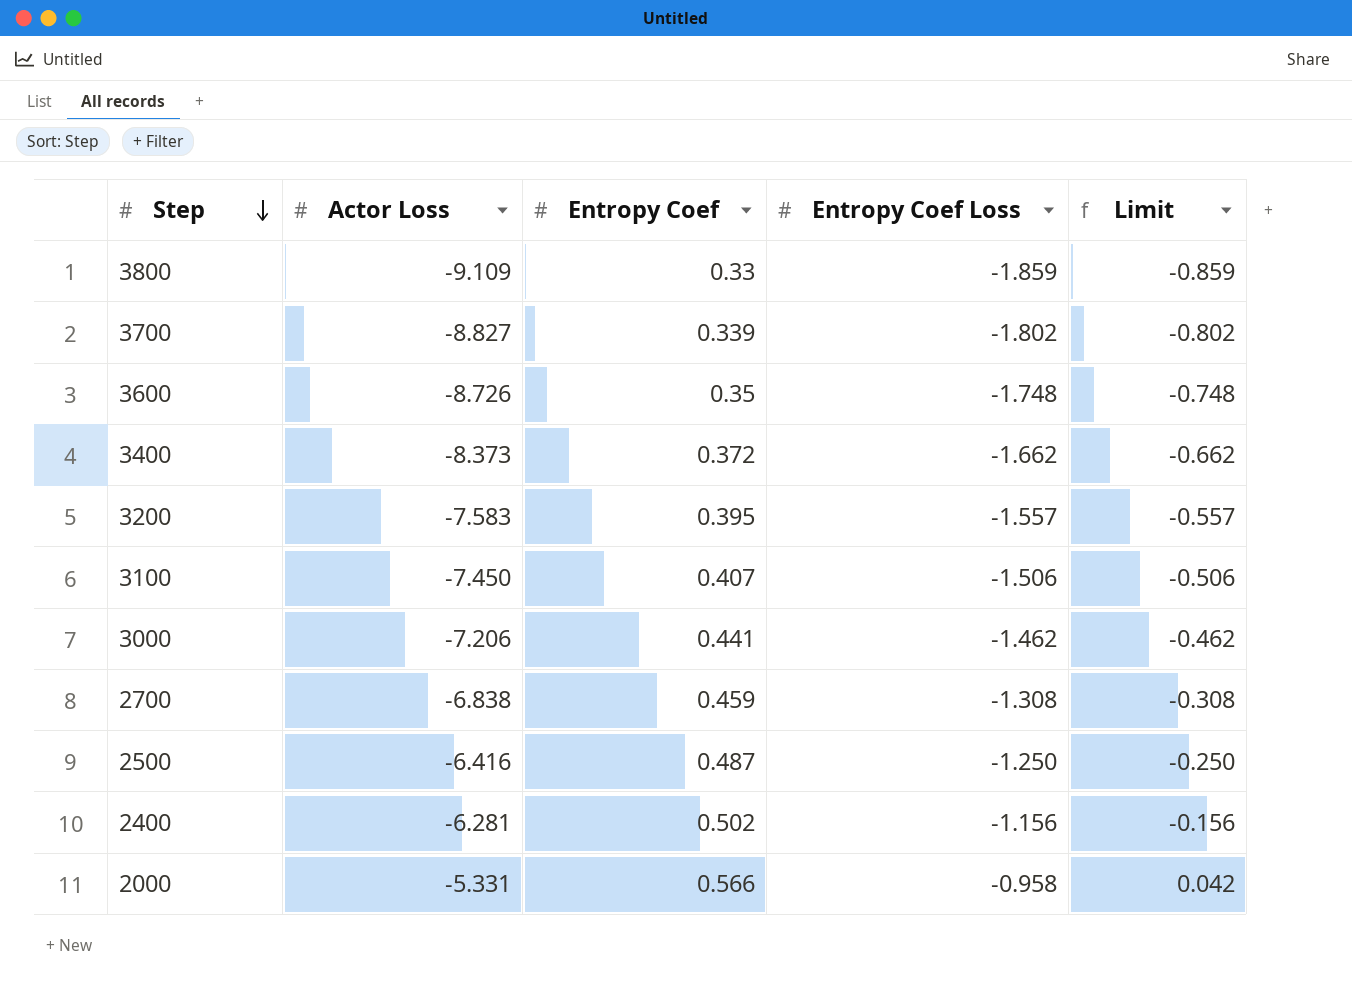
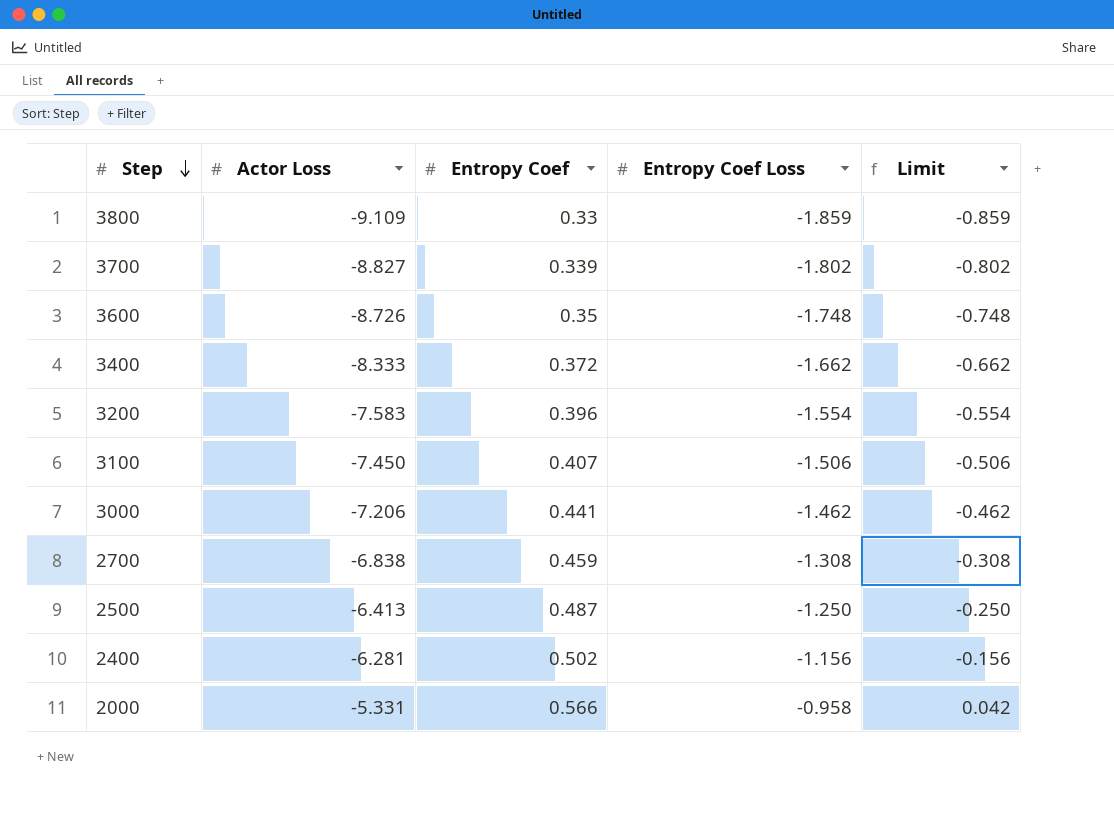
3400 | Actor Loss: -8.373 -> -8.333
3200 | Entropy Coef: 0.395 -> 0.396
3200 | Entropy Coef Loss: -1.557 -> -1.554
3200 | Limit: -0.557 -> -0.554
2500 | Actor Loss: -6.416 -> -6.413

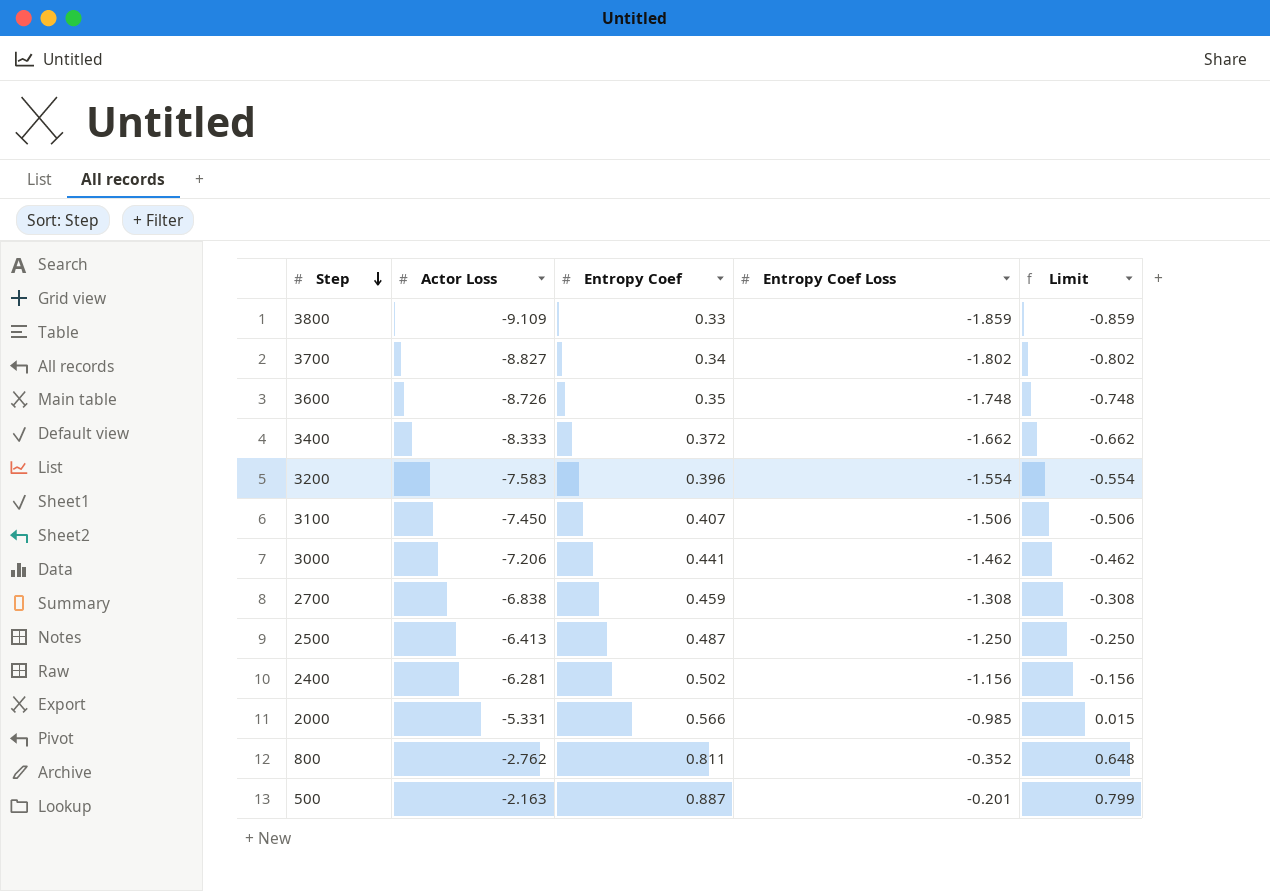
3700 | Entropy Coef: 0.339 -> 0.34
2000 | Entropy Coef Loss: -0.958 -> -0.985
2000 | Limit: 0.042 -> 0.015
row 800: none -> -2.762 | 0.811 | -0.352 | 0.648
row 500: none -> -2.163 | 0.887 | -0.201 | 0.799

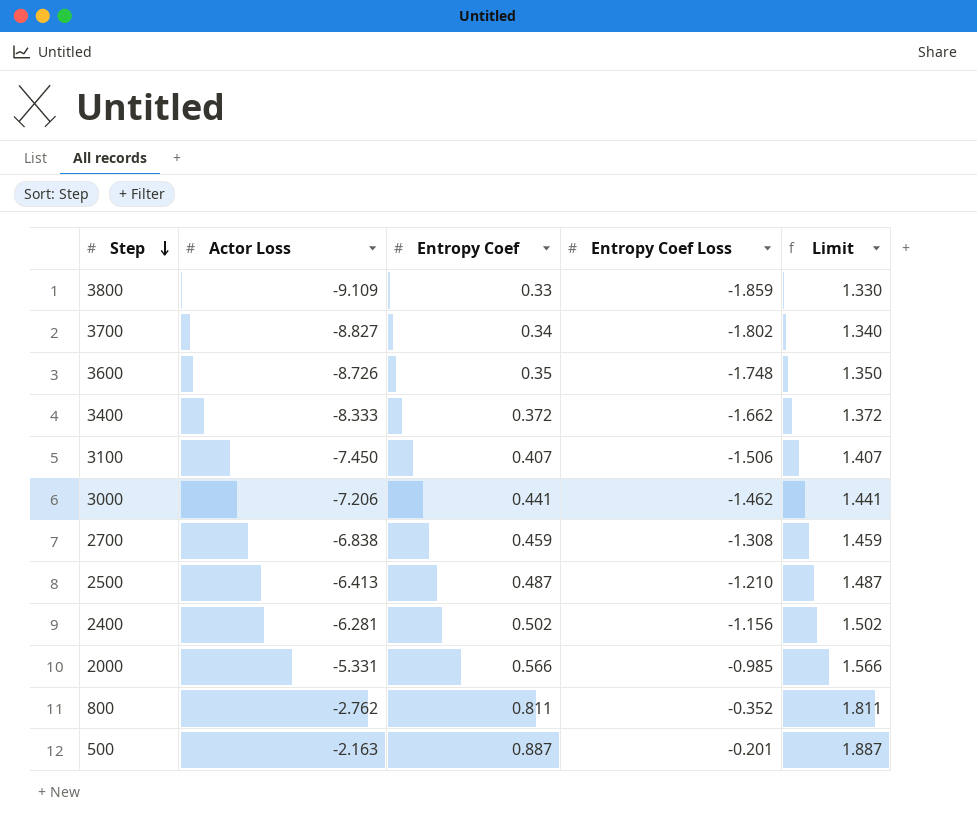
column Limit | formula: [Entropy Coef Loss] + 1 -> [Entropy Coef] + 1
row 3200: -7.583 | 0.396 | -1.554 | -0.554 -> none
2500 | Entropy Coef Loss: -1.250 -> -1.210

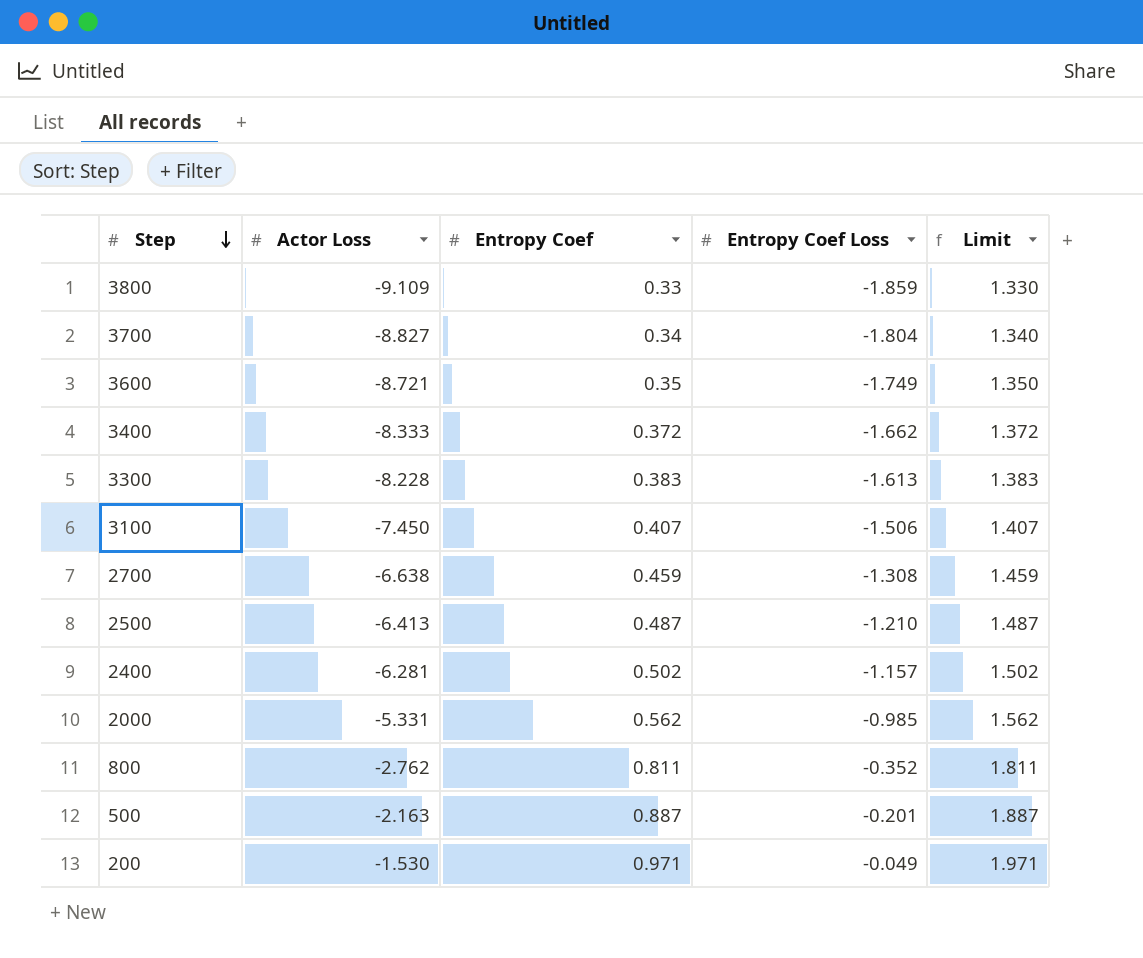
row 3000: -7.206 | 0.441 | -1.462 | 1.441 -> none
3700 | Entropy Coef Loss: -1.802 -> -1.804
3600 | Actor Loss: -8.726 -> -8.721
3600 | Entropy Coef Loss: -1.748 -> -1.749
row 3300: none -> -8.228 | 0.383 | -1.613 | 1.383
2700 | Actor Loss: -6.838 -> -6.638
2400 | Entropy Coef Loss: -1.156 -> -1.157
2000 | Entropy Coef: 0.566 -> 0.562
2000 | Limit: 1.566 -> 1.562
row 200: none -> -1.530 | 0.971 | -0.049 | 1.971

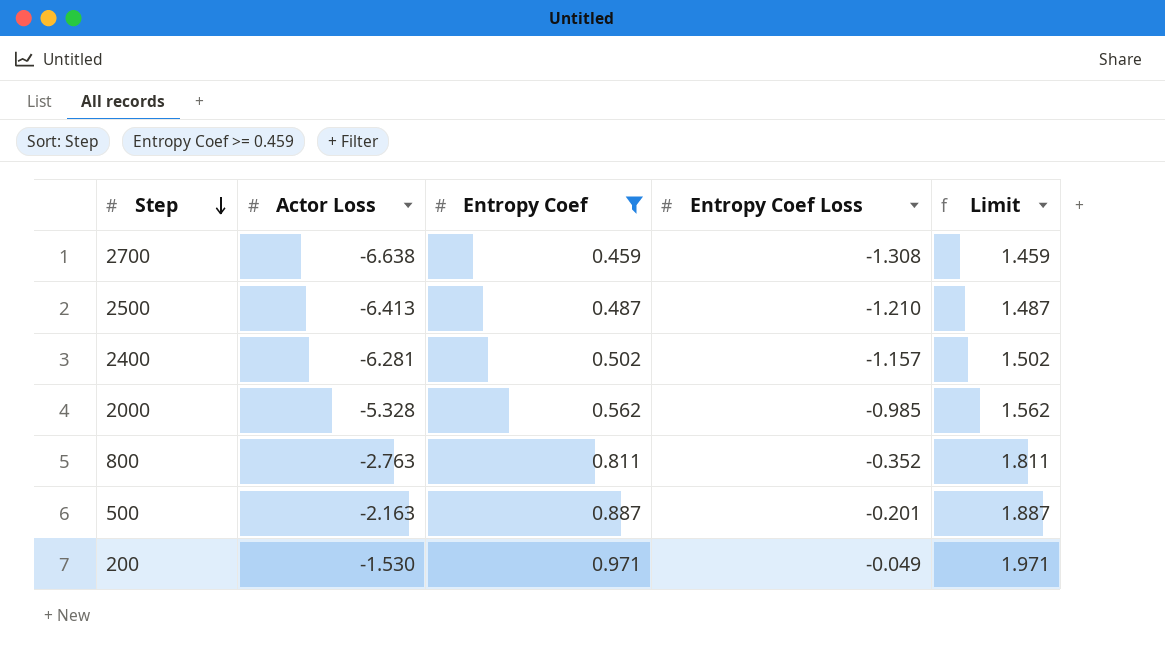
filter: none -> Entropy Coef >= 0.459
2000 | Actor Loss: -5.331 -> -5.328
800 | Actor Loss: -2.762 -> -2.763

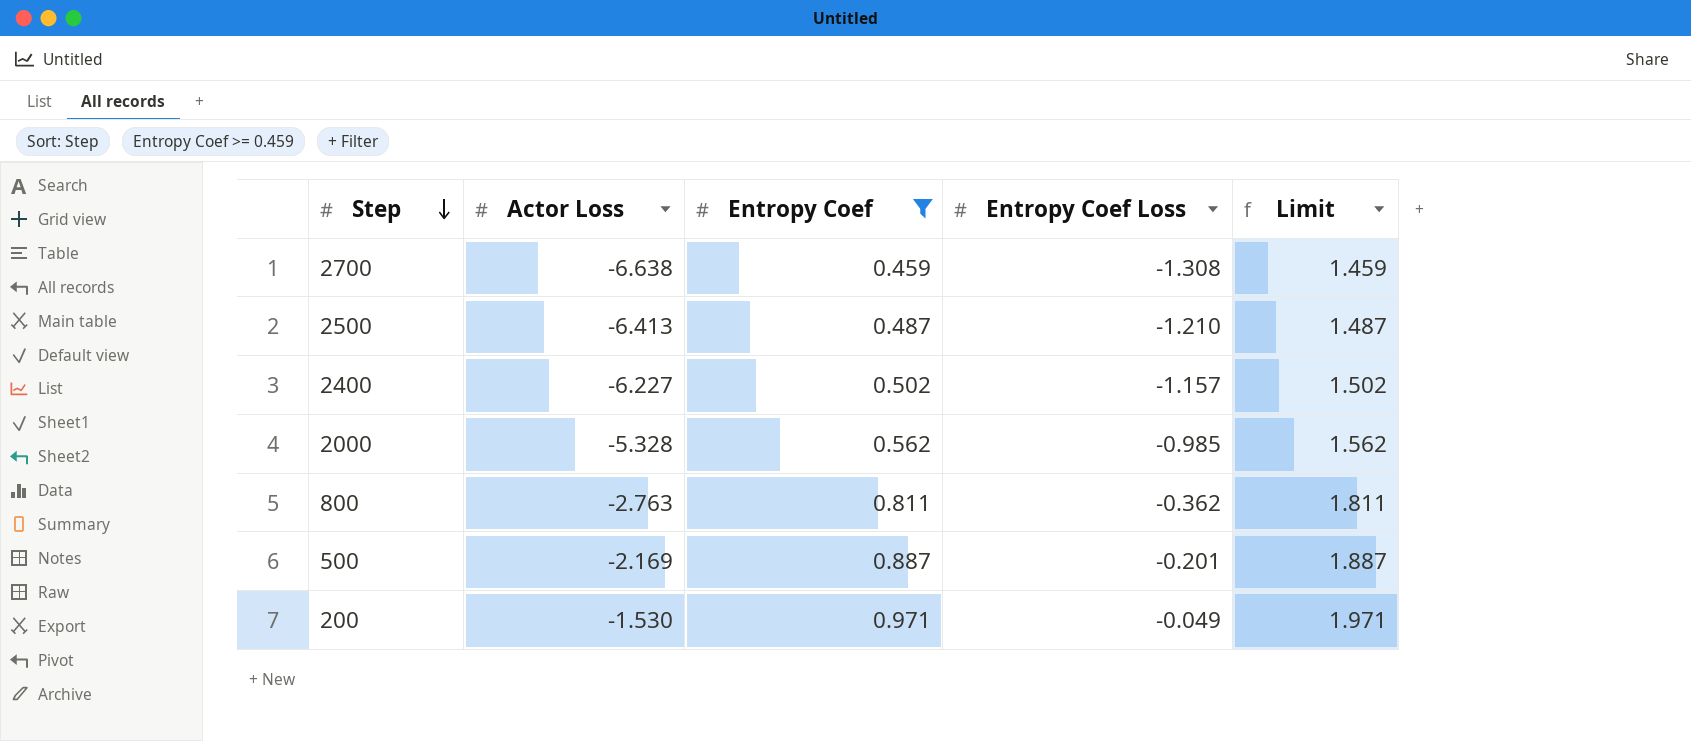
2400 | Actor Loss: -6.281 -> -6.227
800 | Entropy Coef Loss: -0.352 -> -0.362
500 | Actor Loss: -2.163 -> -2.169

